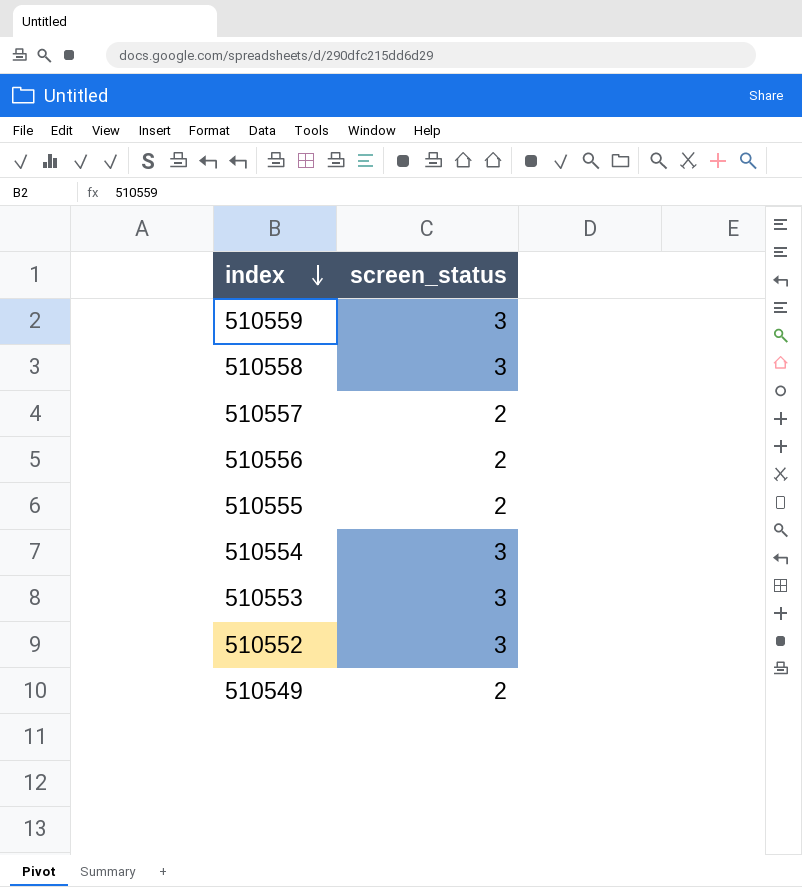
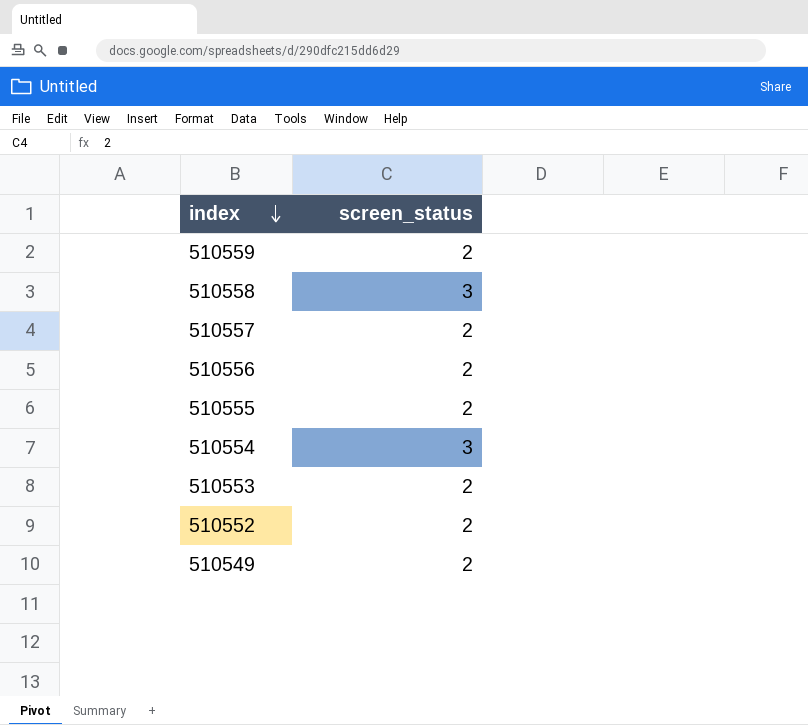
510559 | screen_status: 3 -> 2
510553 | screen_status: 3 -> 2
510552 | screen_status: 3 -> 2

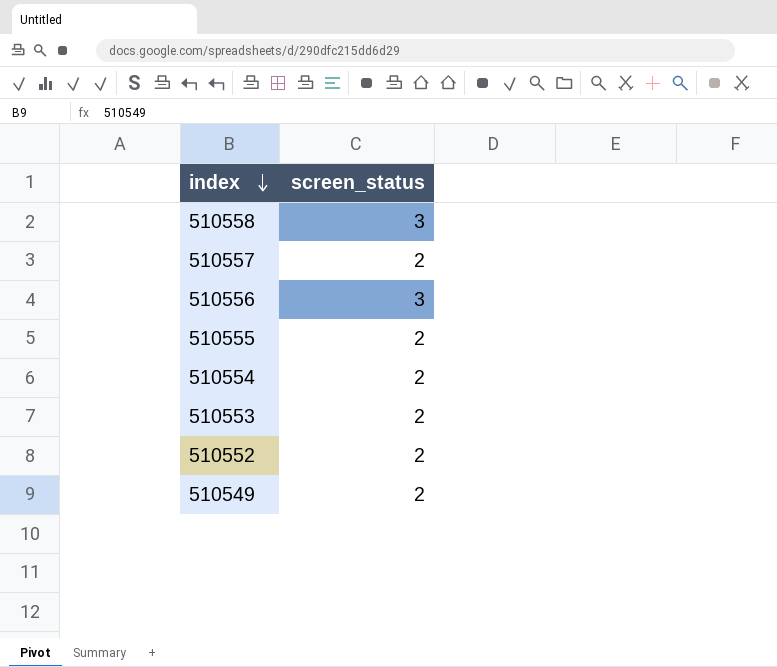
row 510559: 2 -> none
510556 | screen_status: 2 -> 3
510554 | screen_status: 3 -> 2

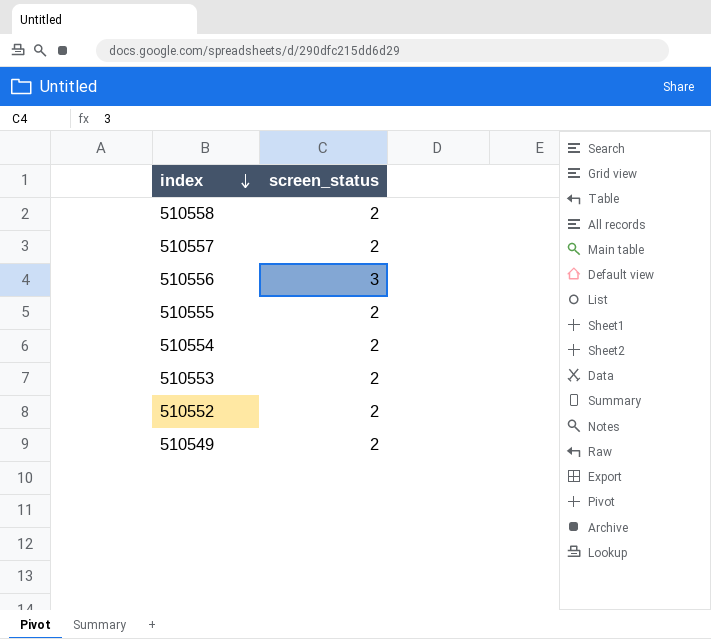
510558 | screen_status: 3 -> 2

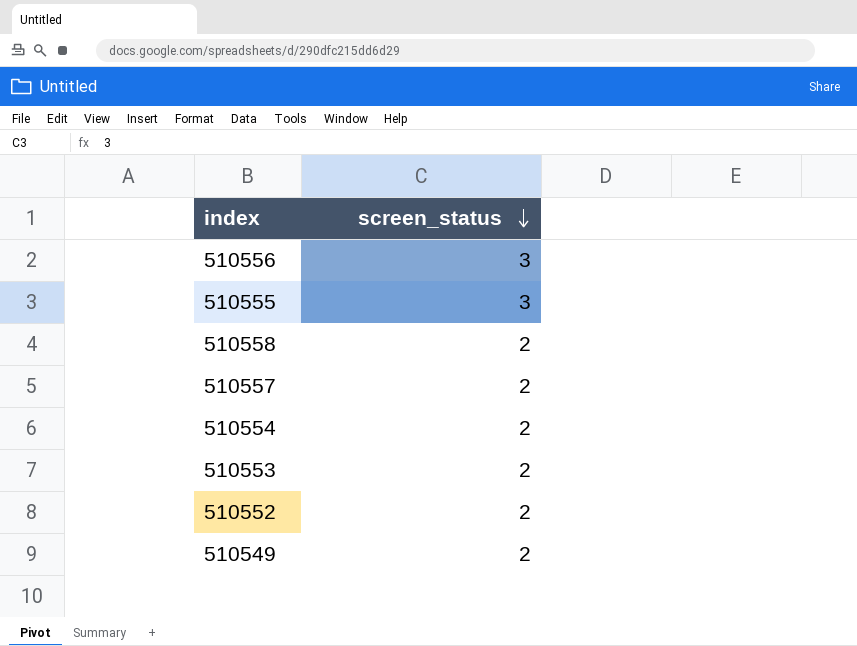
row order: index descending -> screen_status descending
510555 | screen_status: 2 -> 3

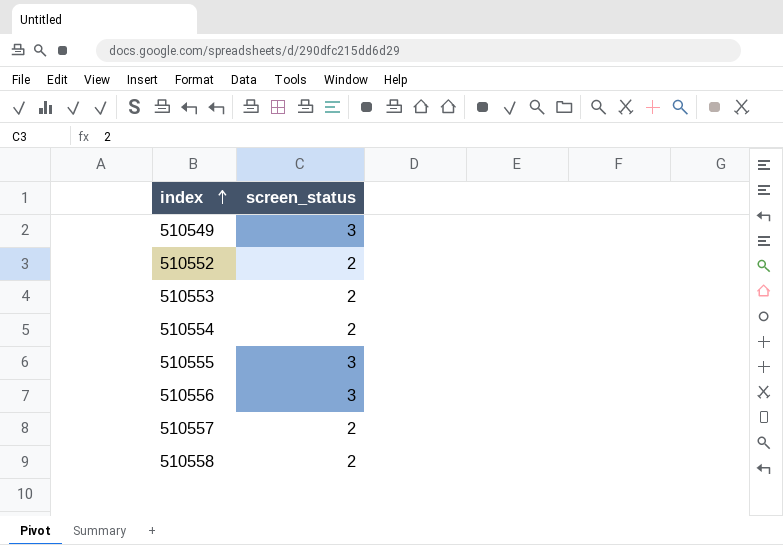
row order: screen_status descending -> index ascending
510549 | screen_status: 2 -> 3

